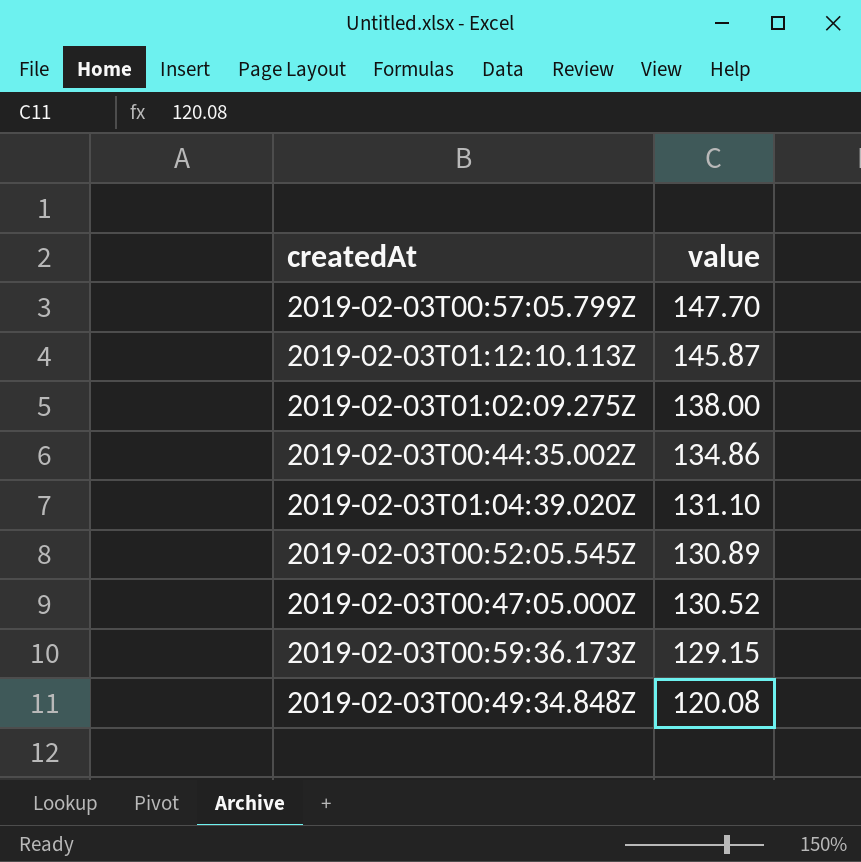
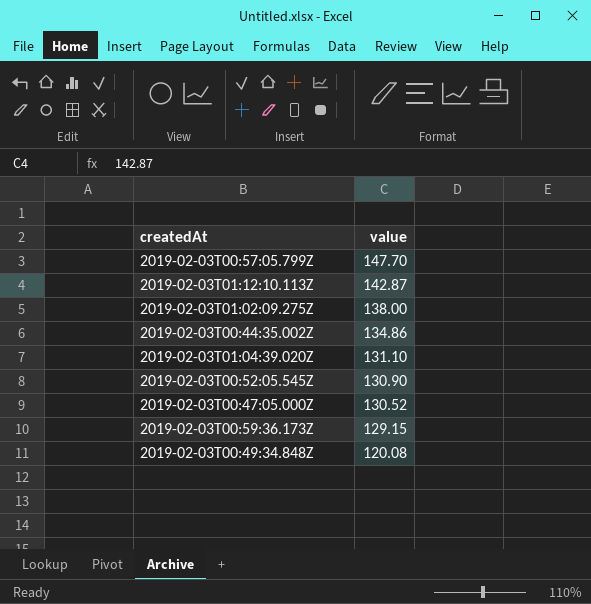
2019-02-03T01:12:10.113Z | value: 145.87 -> 142.87
2019-02-03T00:52:05.545Z | value: 130.89 -> 130.90

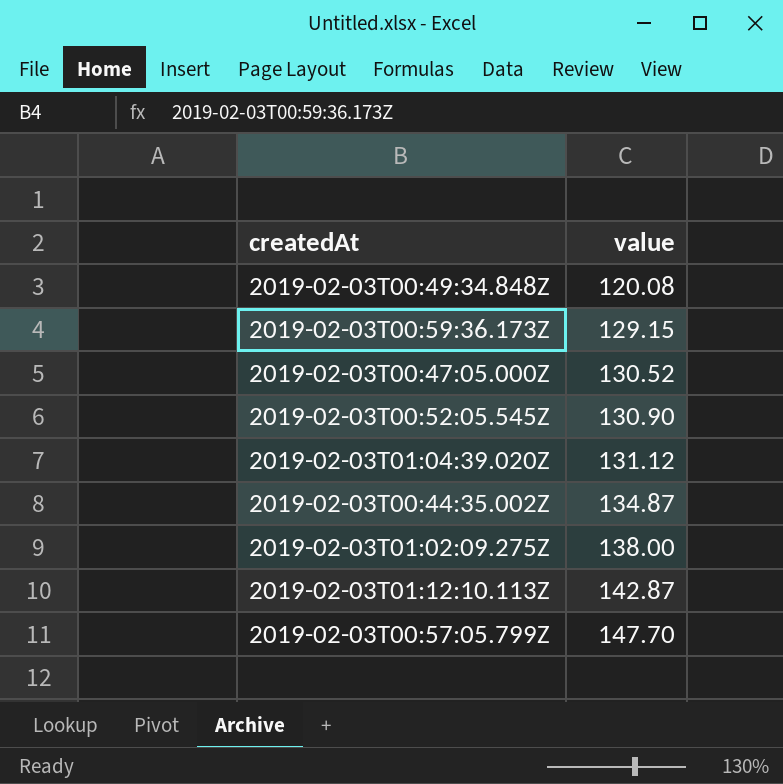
row order: value descending -> value ascending
2019-02-03T01:04:39.020Z | value: 131.10 -> 131.12
2019-02-03T00:44:35.002Z | value: 134.86 -> 134.87

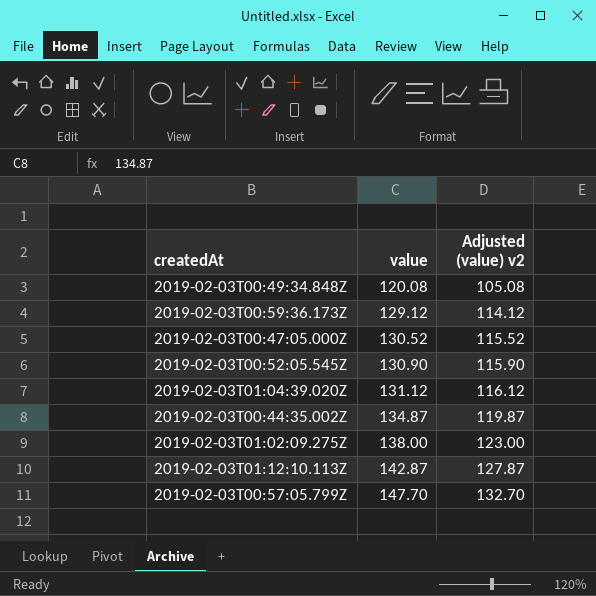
column Adjusted (value) v2 | formula: none -> [value] - 15
2019-02-03T00:59:36.173Z | value: 129.15 -> 129.12

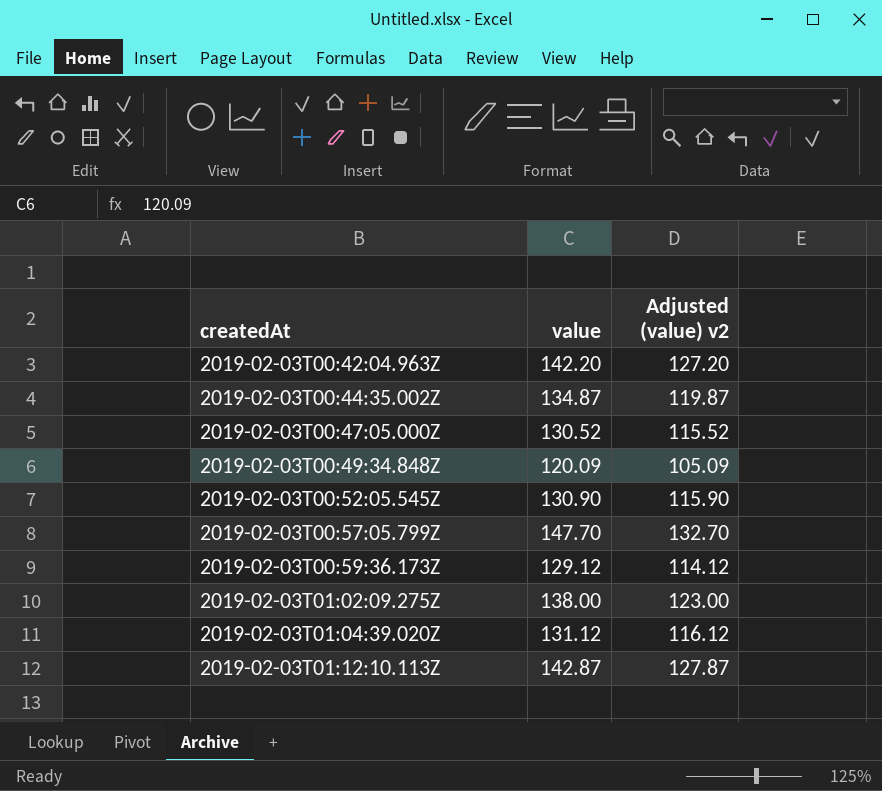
row order: value ascending -> createdAt ascending
row 2019-02-03T00:42:04.963Z: none -> 142.20 | 127.20
2019-02-03T00:49:34.848Z | value: 120.08 -> 120.09
2019-02-03T00:49:34.848Z | Adjusted (value) v2: 105.08 -> 105.09

